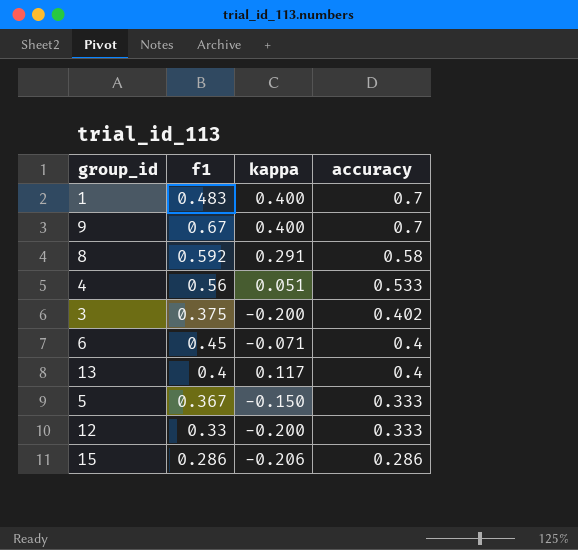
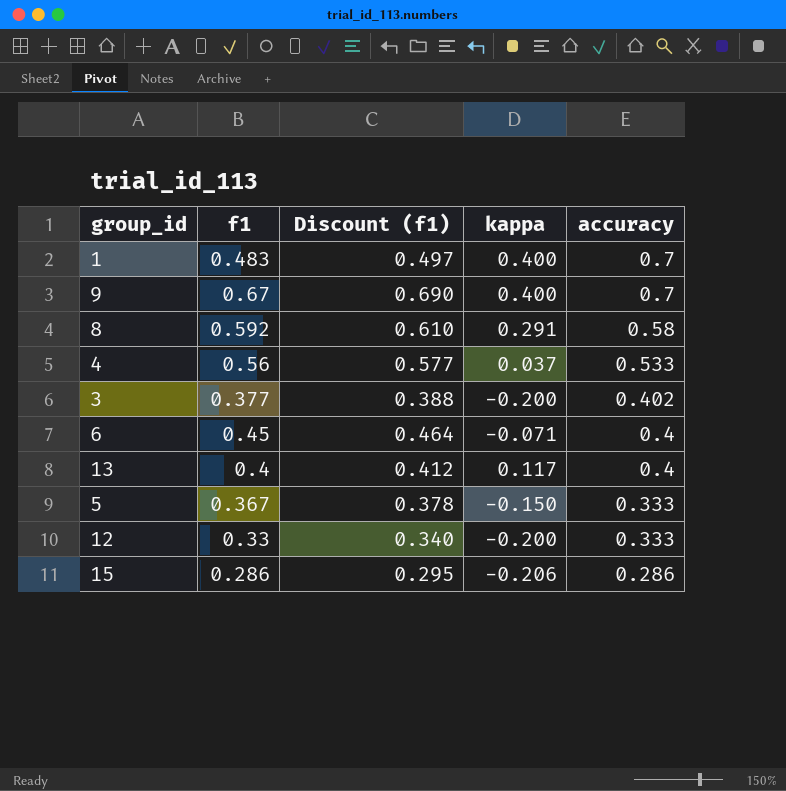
column Discount (f1) | formula: none -> [f1] * 1.03
4 | kappa: 0.051 -> 0.037
3 | f1: 0.375 -> 0.377

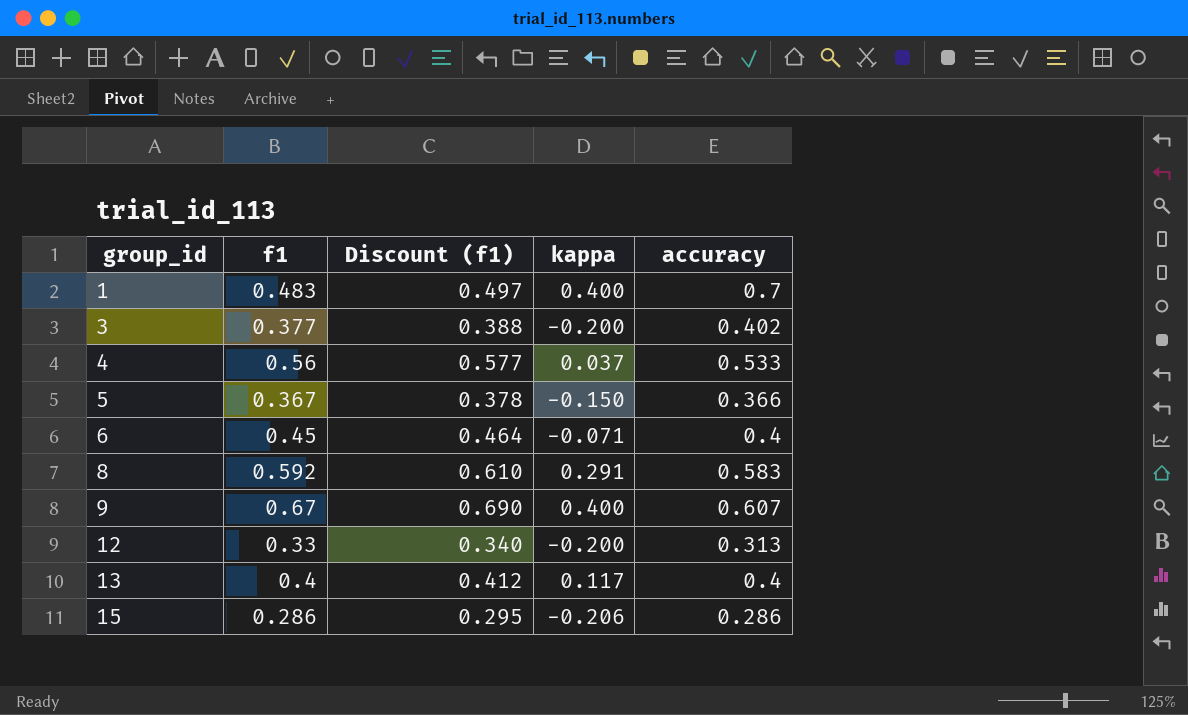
row order: accuracy descending -> group_id ascending
5 | accuracy: 0.333 -> 0.366
8 | accuracy: 0.58 -> 0.583
9 | accuracy: 0.7 -> 0.607
12 | accuracy: 0.333 -> 0.313

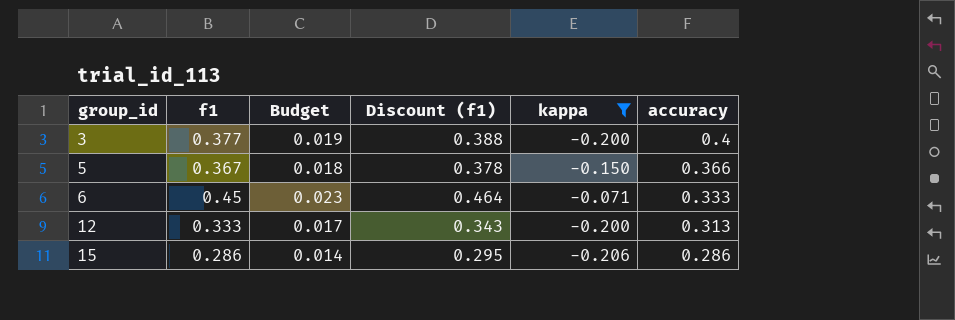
filter: none -> kappa <= -0.071
column Budget | formula: none -> [f1] * 0.05
3 | accuracy: 0.402 -> 0.4
6 | accuracy: 0.4 -> 0.333
12 | f1: 0.33 -> 0.333
12 | Discount (f1): 0.340 -> 0.343

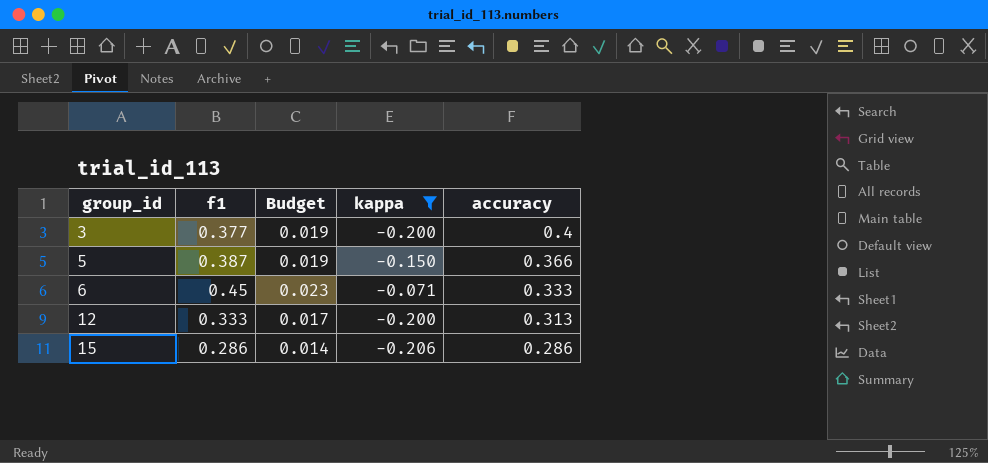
column Discount (f1) | formula: [f1] * 1.03 -> none
5 | f1: 0.367 -> 0.387
5 | Budget: 0.018 -> 0.019

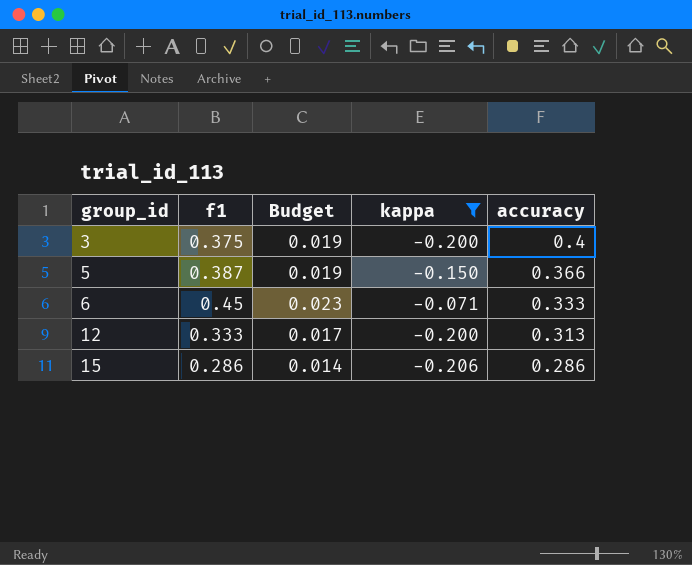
3 | f1: 0.377 -> 0.375

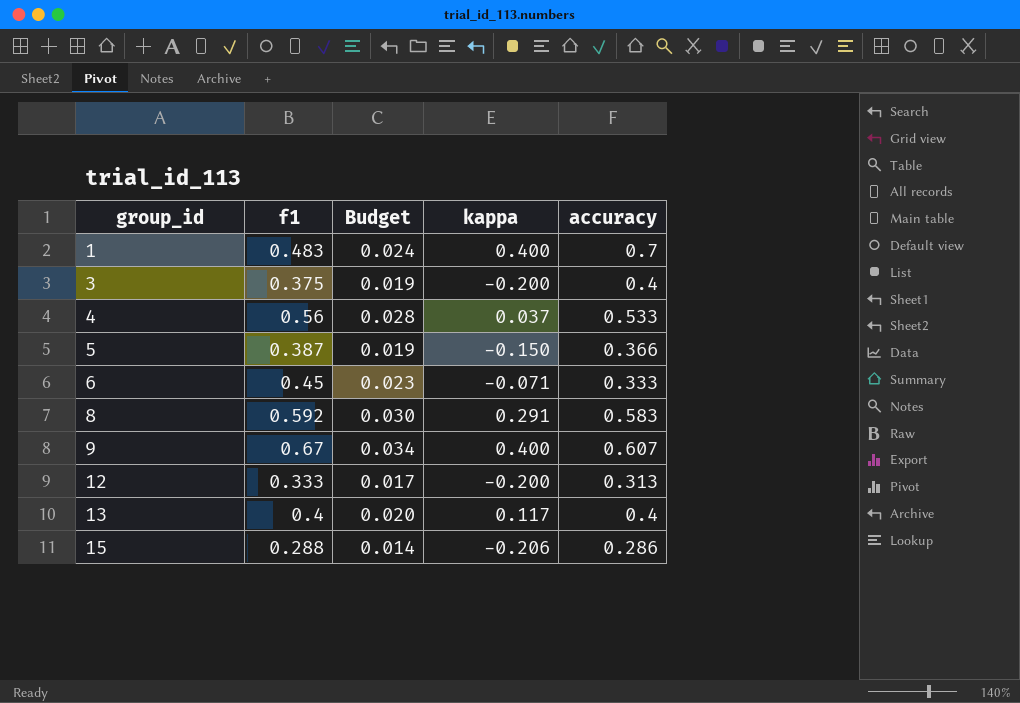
filter: kappa <= -0.071 -> none
15 | f1: 0.286 -> 0.288

